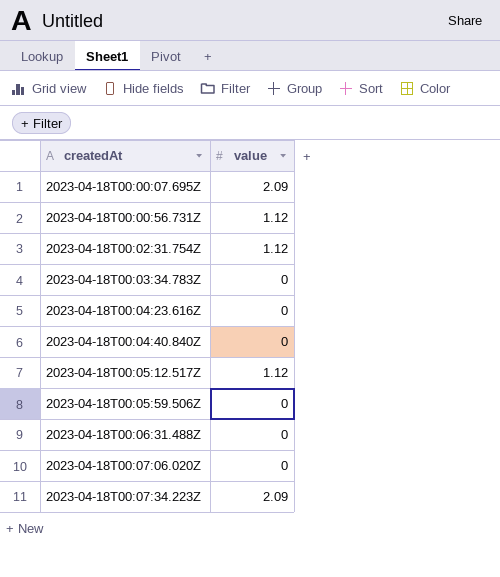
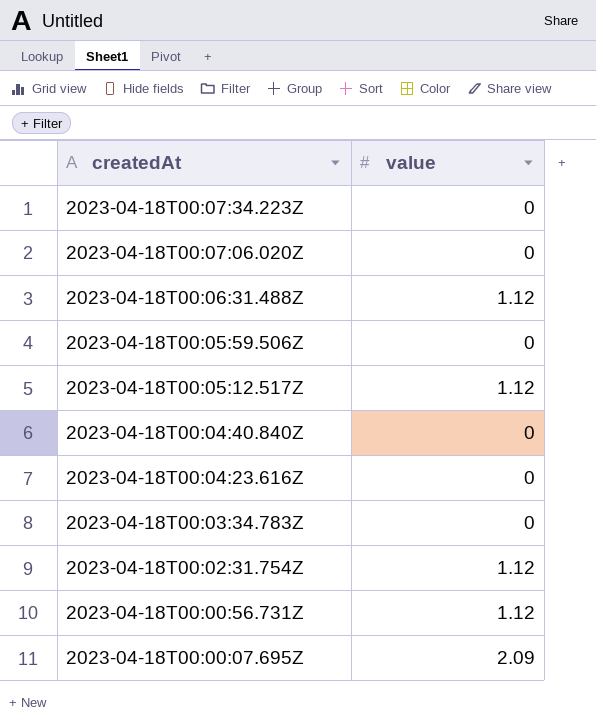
row order: createdAt ascending -> createdAt descending
2023-04-18T00:07:34.223Z | value: 2.09 -> 0
2023-04-18T00:06:31.488Z | value: 0 -> 1.12

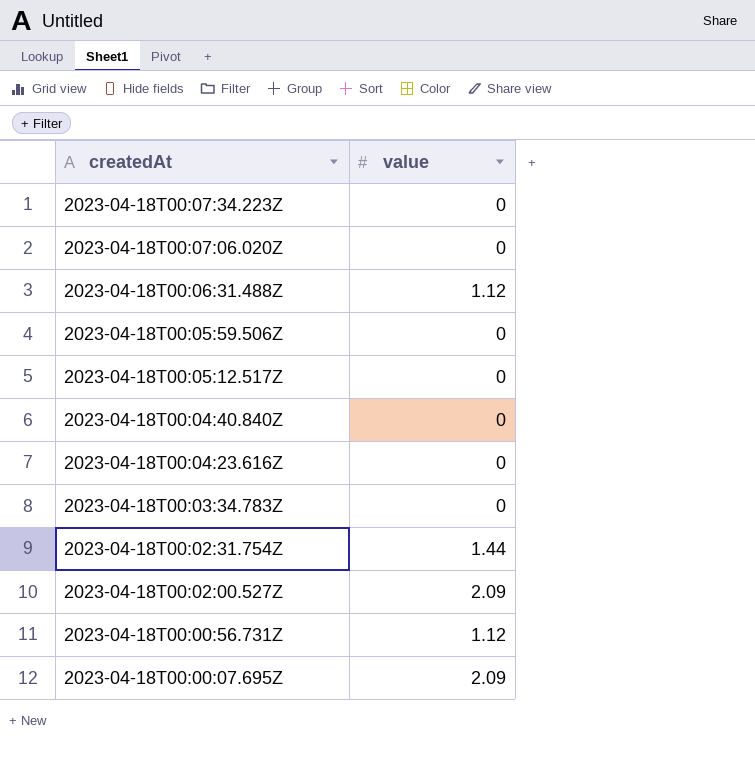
2023-04-18T00:05:12.517Z | value: 1.12 -> 0
2023-04-18T00:02:31.754Z | value: 1.12 -> 1.44
row 2023-04-18T00:02:00.527Z: none -> 2.09

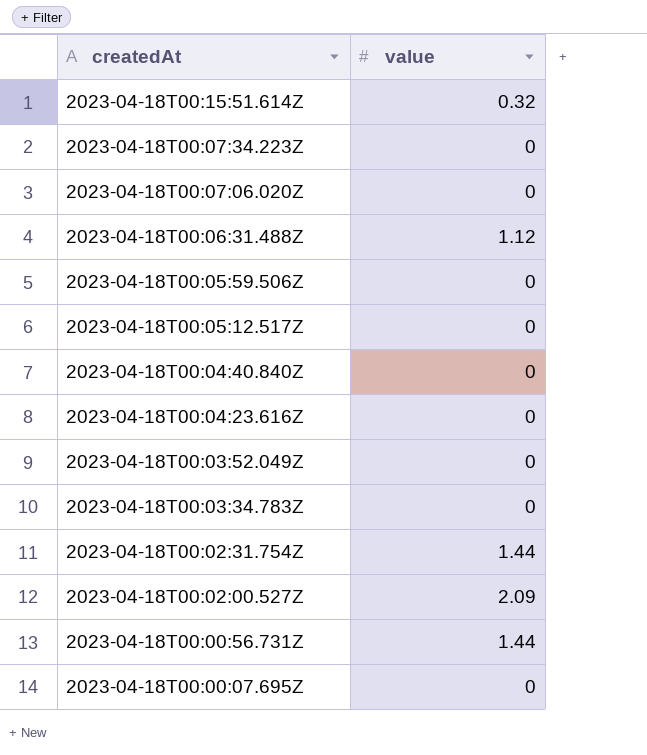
row 2023-04-18T00:15:51.614Z: none -> 0.32
row 2023-04-18T00:03:52.049Z: none -> 0
2023-04-18T00:00:56.731Z | value: 1.12 -> 1.44
2023-04-18T00:00:07.695Z | value: 2.09 -> 0

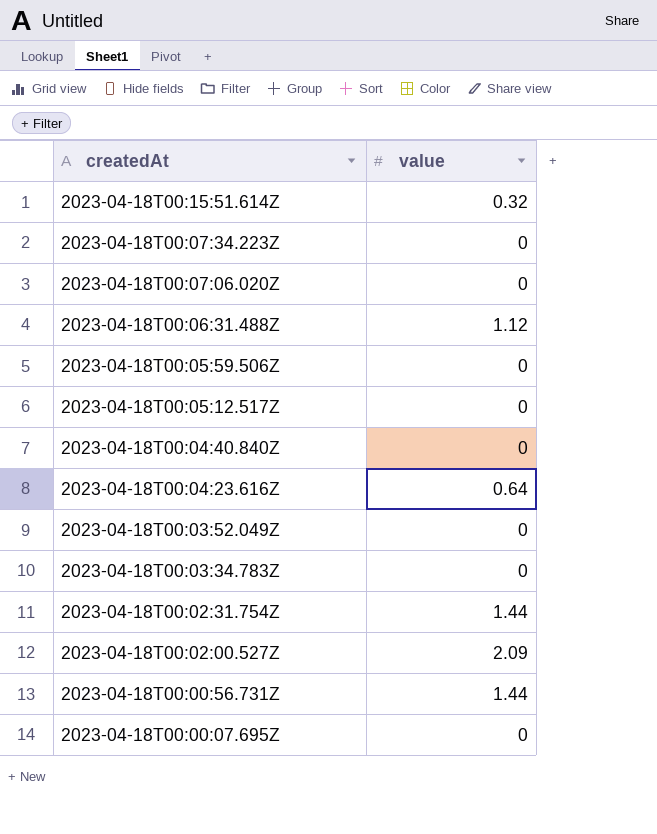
2023-04-18T00:04:23.616Z | value: 0 -> 0.64

